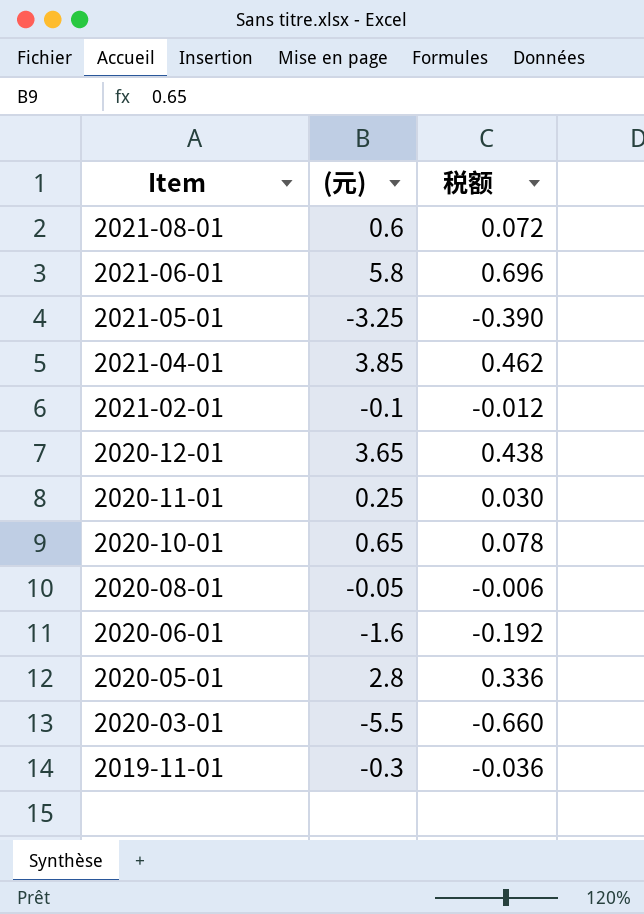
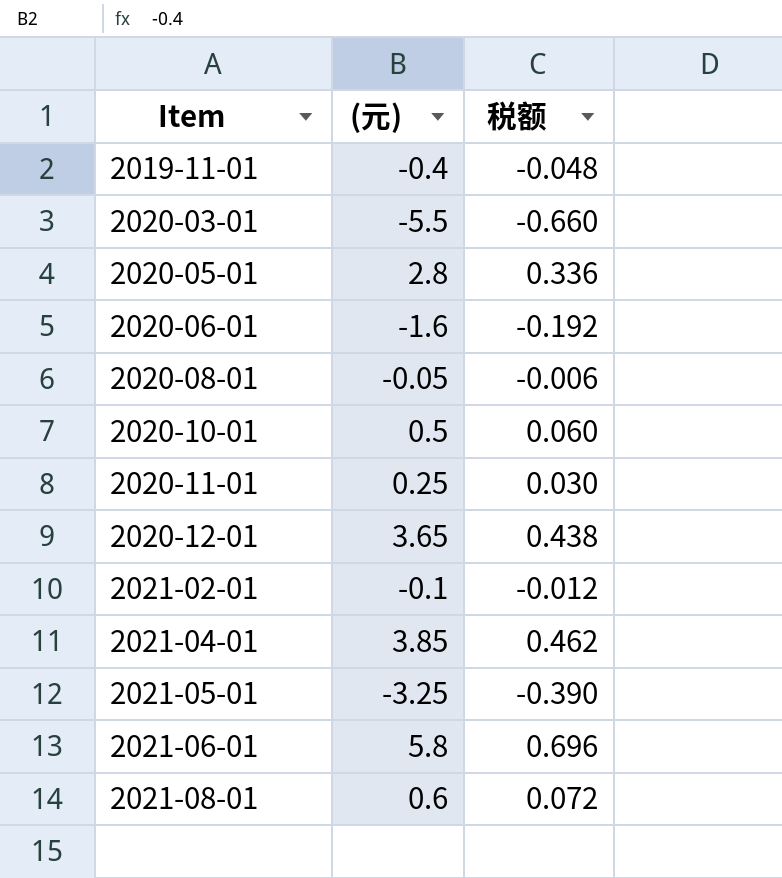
row order: Item descending -> Item ascending
2019-11-01 | (元): -0.3 -> -0.4
2019-11-01 | 税额: -0.036 -> -0.048
2020-10-01 | (元): 0.65 -> 0.5
2020-10-01 | 税额: 0.078 -> 0.060

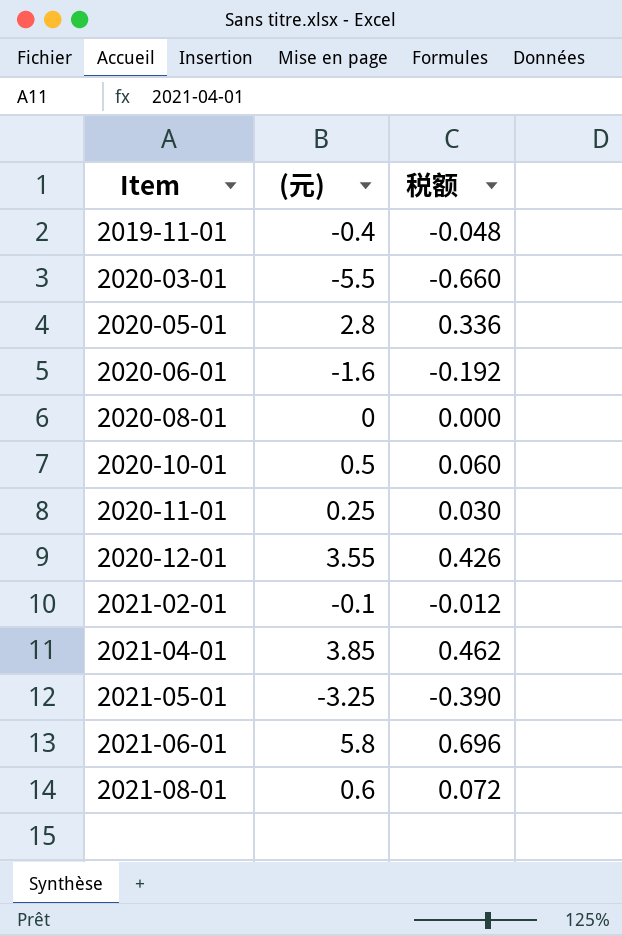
2020-08-01 | (元): -0.05 -> 0
2020-08-01 | 税额: -0.006 -> 0.000
2020-12-01 | (元): 3.65 -> 3.55
2020-12-01 | 税额: 0.438 -> 0.426

